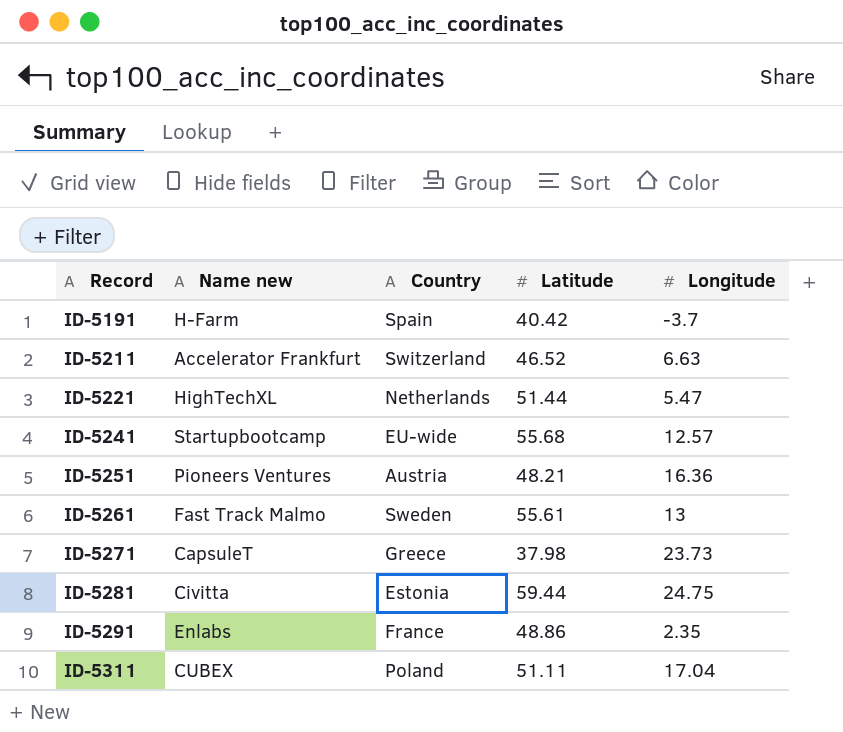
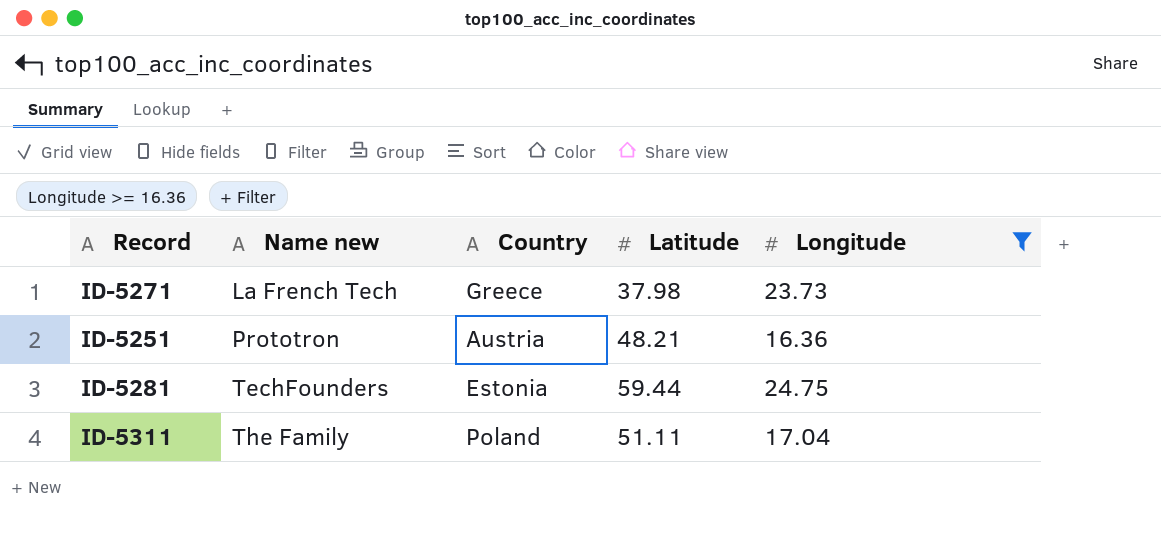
filter: none -> Longitude >= 16.36
row order: Record ascending -> Name new ascending
ID-5271 | Name new: CapsuleT -> La French Tech
ID-5251 | Name new: Pioneers Ventures -> Prototron
ID-5281 | Name new: Civitta -> TechFounders
ID-5311 | Name new: CUBEX -> The Family

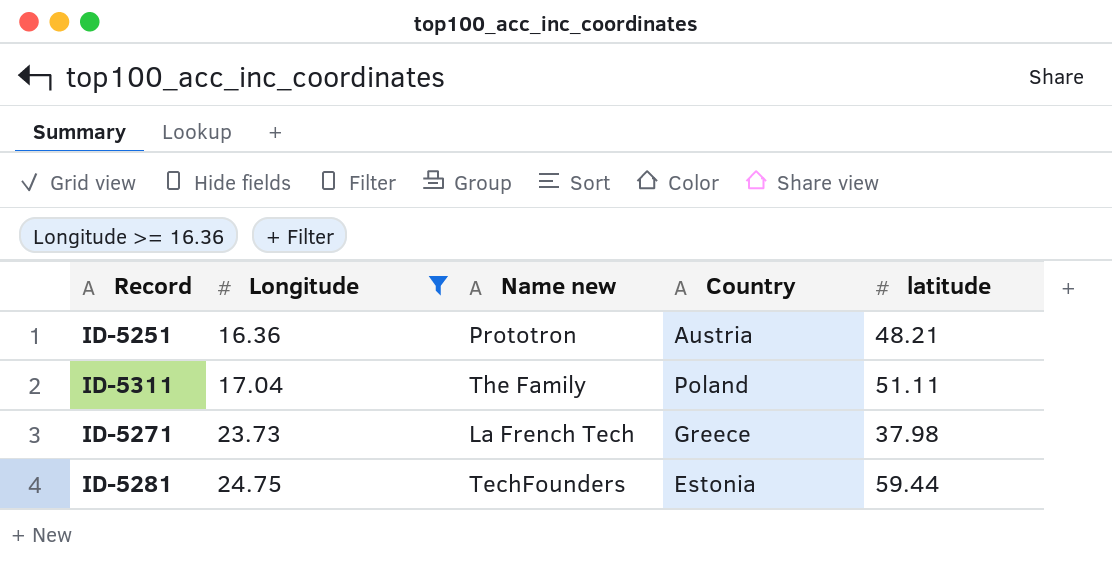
row order: Name new ascending -> Longitude ascending
column Longitude | position: 5 -> 2
column name: Latitude -> latitude

